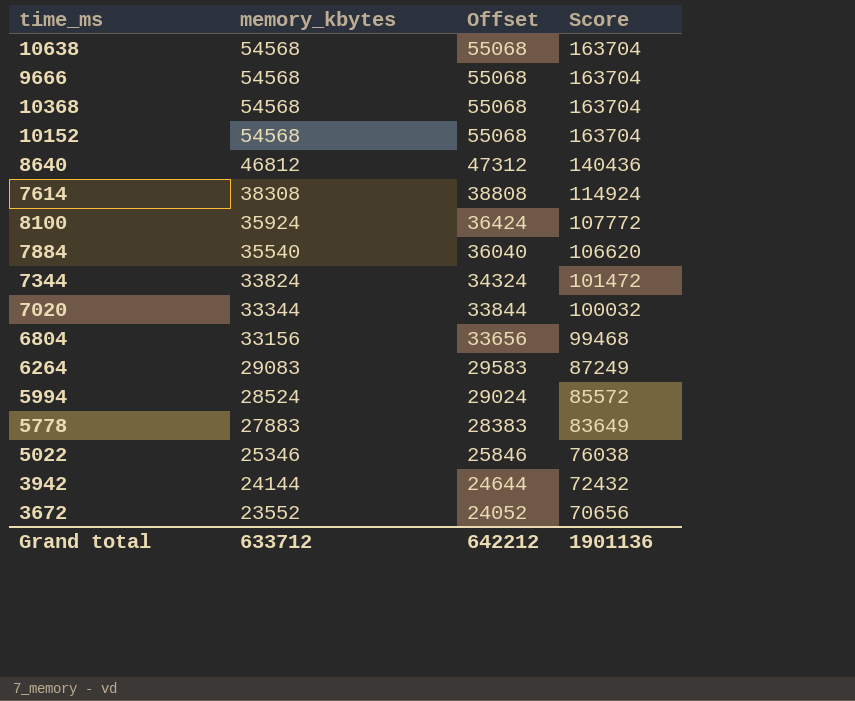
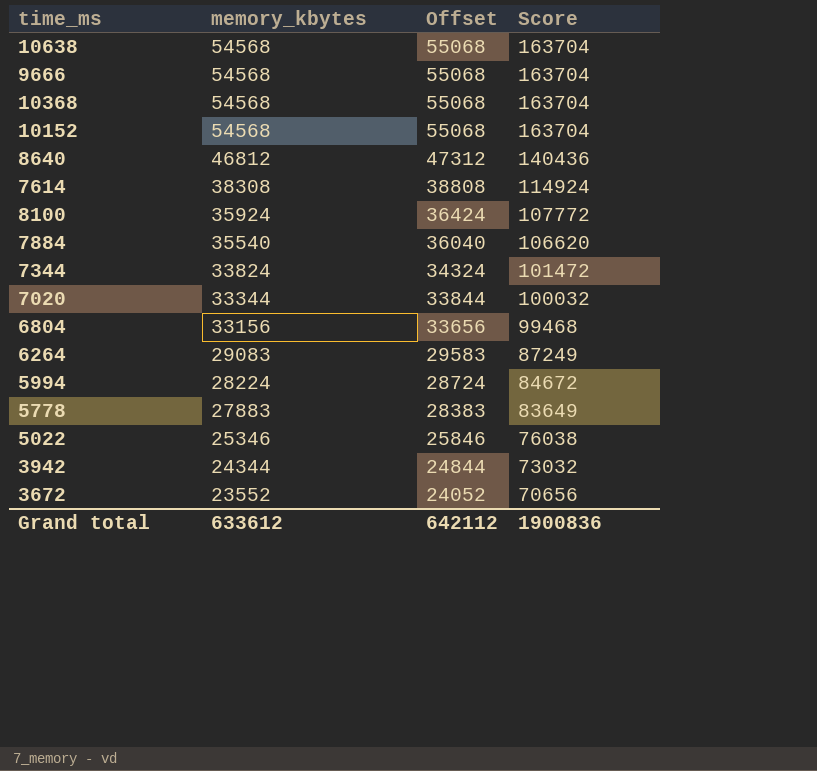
5994 | memory_kbytes: 28524 -> 28224
5994 | Offset: 29024 -> 28724
5994 | Score: 85572 -> 84672
3942 | memory_kbytes: 24144 -> 24344
3942 | Offset: 24644 -> 24844
3942 | Score: 72432 -> 73032
Grand total | memory_kbytes: 633712 -> 633612
Grand total | Offset: 642212 -> 642112
Grand total | Score: 1901136 -> 1900836

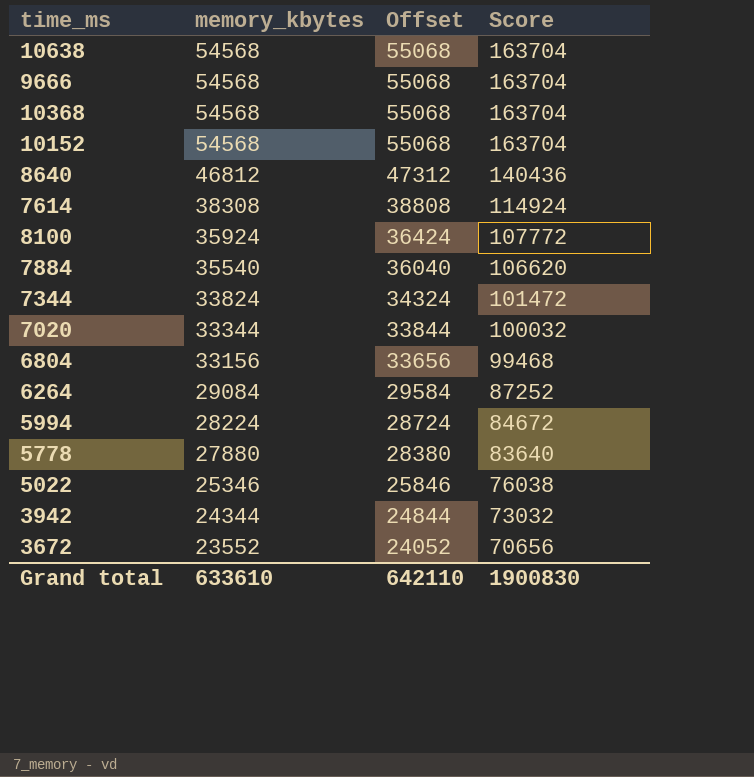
6264 | memory_kbytes: 29083 -> 29084
6264 | Offset: 29583 -> 29584
6264 | Score: 87249 -> 87252
5778 | memory_kbytes: 27883 -> 27880
5778 | Offset: 28383 -> 28380
5778 | Score: 83649 -> 83640
Grand total | memory_kbytes: 633612 -> 633610
Grand total | Offset: 642112 -> 642110
Grand total | Score: 1900836 -> 1900830

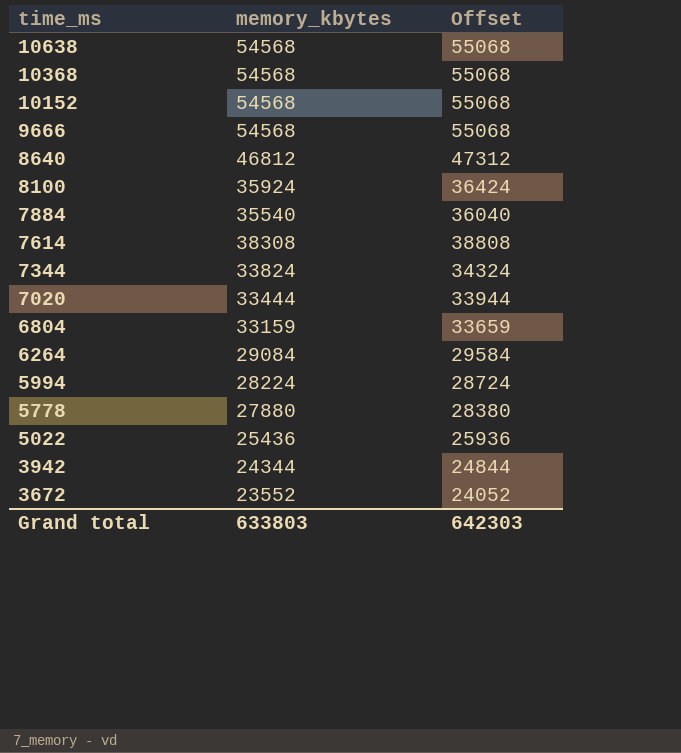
row order: memory_kbytes descending -> time_ms descending
column Score | formula: [memory_kbytes] * 3 -> none
7020 | memory_kbytes: 33344 -> 33444
7020 | Offset: 33844 -> 33944
6804 | memory_kbytes: 33156 -> 33159
6804 | Offset: 33656 -> 33659
5022 | memory_kbytes: 25346 -> 25436
5022 | Offset: 25846 -> 25936
Grand total | memory_kbytes: 633610 -> 633803
Grand total | Offset: 642110 -> 642303

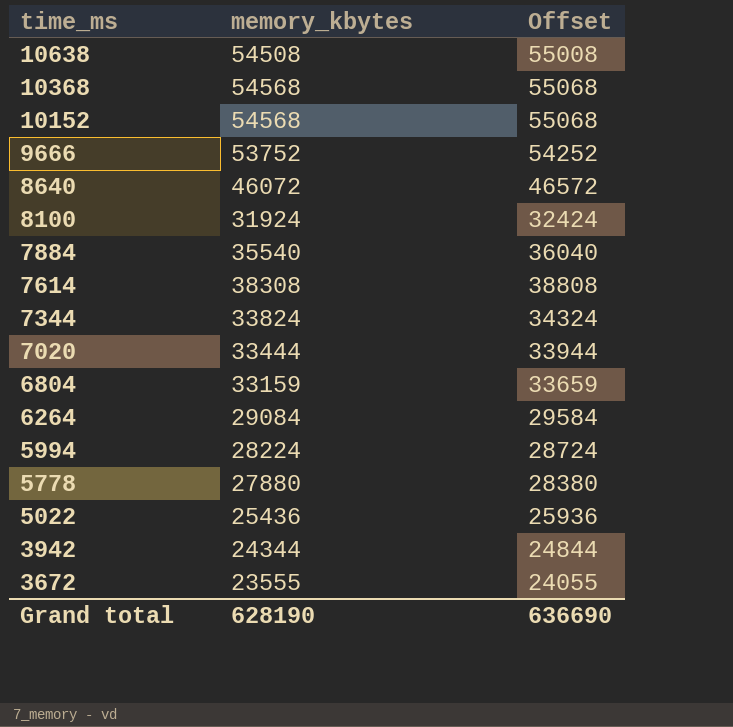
10638 | memory_kbytes: 54568 -> 54508
10638 | Offset: 55068 -> 55008
9666 | memory_kbytes: 54568 -> 53752
9666 | Offset: 55068 -> 54252
8640 | memory_kbytes: 46812 -> 46072
8640 | Offset: 47312 -> 46572
8100 | memory_kbytes: 35924 -> 31924
8100 | Offset: 36424 -> 32424
3672 | memory_kbytes: 23552 -> 23555
3672 | Offset: 24052 -> 24055
Grand total | memory_kbytes: 633803 -> 628190
Grand total | Offset: 642303 -> 636690

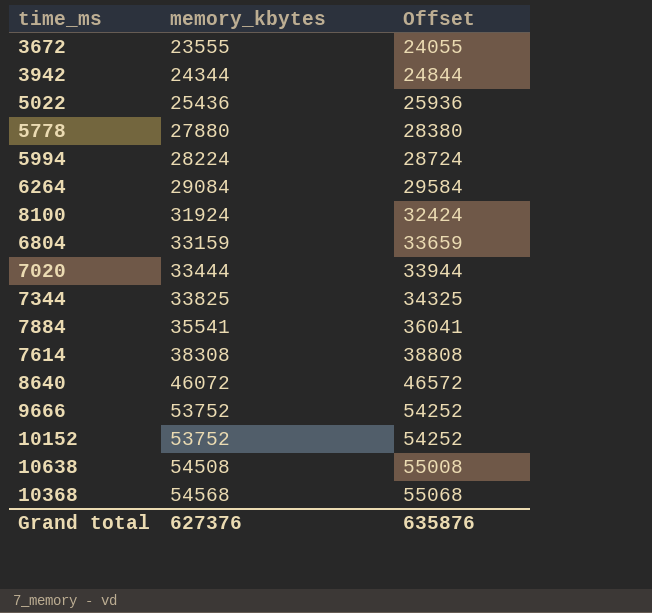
row order: time_ms descending -> memory_kbytes ascending
7344 | memory_kbytes: 33824 -> 33825
7344 | Offset: 34324 -> 34325
7884 | memory_kbytes: 35540 -> 35541
7884 | Offset: 36040 -> 36041
10152 | memory_kbytes: 54568 -> 53752
10152 | Offset: 55068 -> 54252
Grand total | memory_kbytes: 628190 -> 627376
Grand total | Offset: 636690 -> 635876

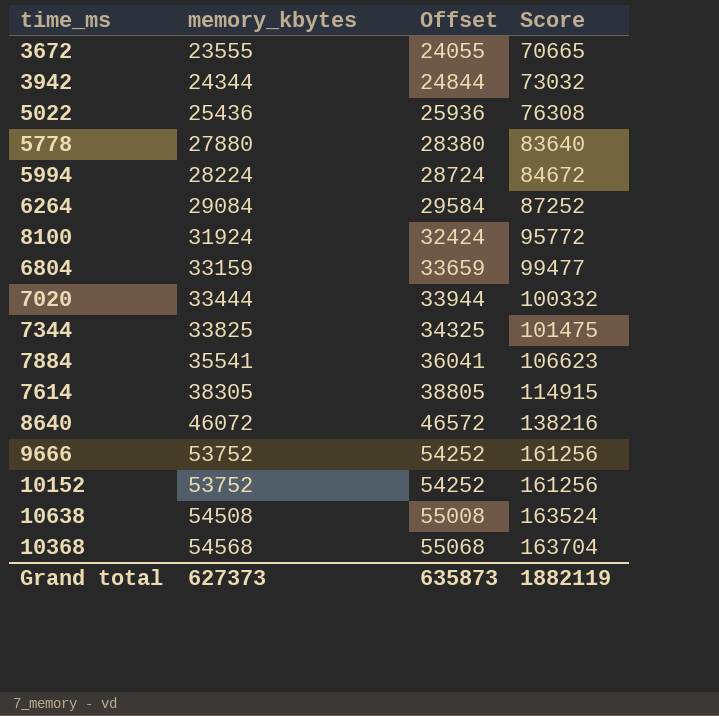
column Score | formula: none -> [memory_kbytes] * 3
7614 | memory_kbytes: 38308 -> 38305
7614 | Offset: 38808 -> 38805
Grand total | memory_kbytes: 627376 -> 627373
Grand total | Offset: 635876 -> 635873

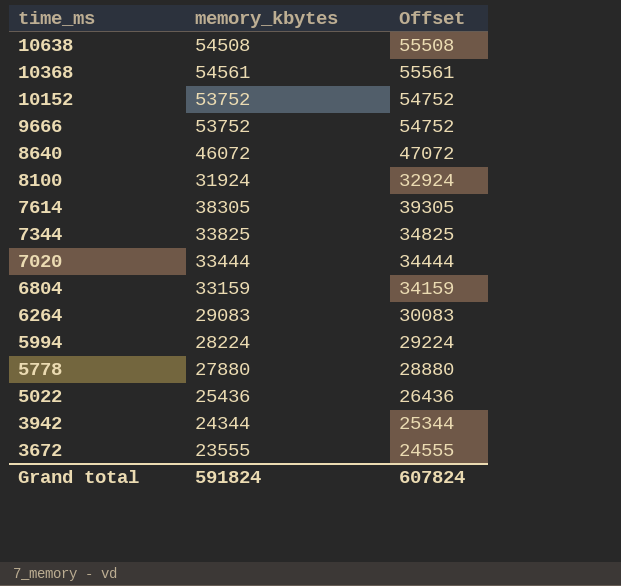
row order: memory_kbytes ascending -> time_ms descending
column Score | formula: [memory_kbytes] * 3 -> none
column Offset | formula: [memory_kbytes] + 500 -> [memory_kbytes] + 1000
row 7884: 35541 | 36041 | 106623 -> none
10368 | memory_kbytes: 54568 -> 54561
6264 | memory_kbytes: 29084 -> 29083
Grand total | memory_kbytes: 627373 -> 591824
Grand total | Offset: 635873 -> 607824

